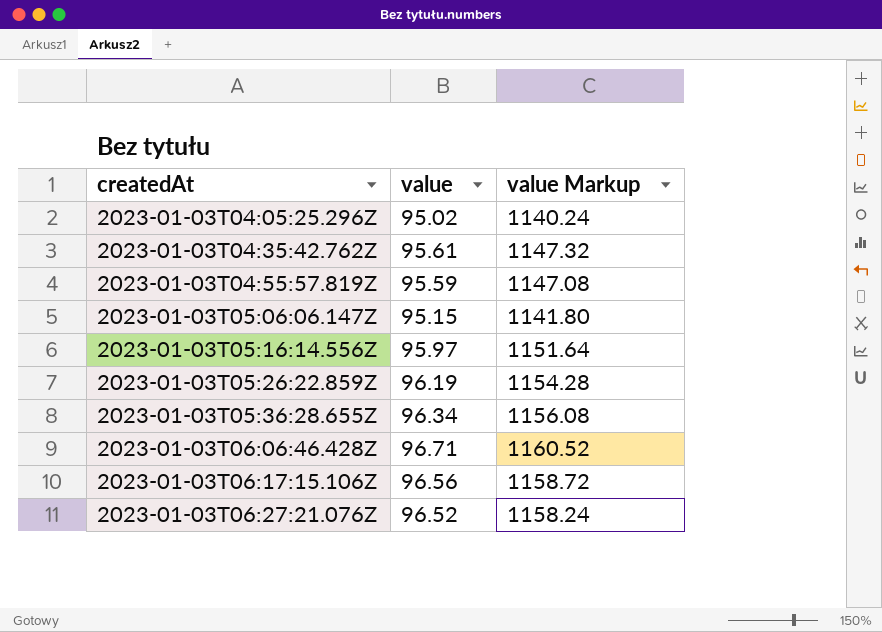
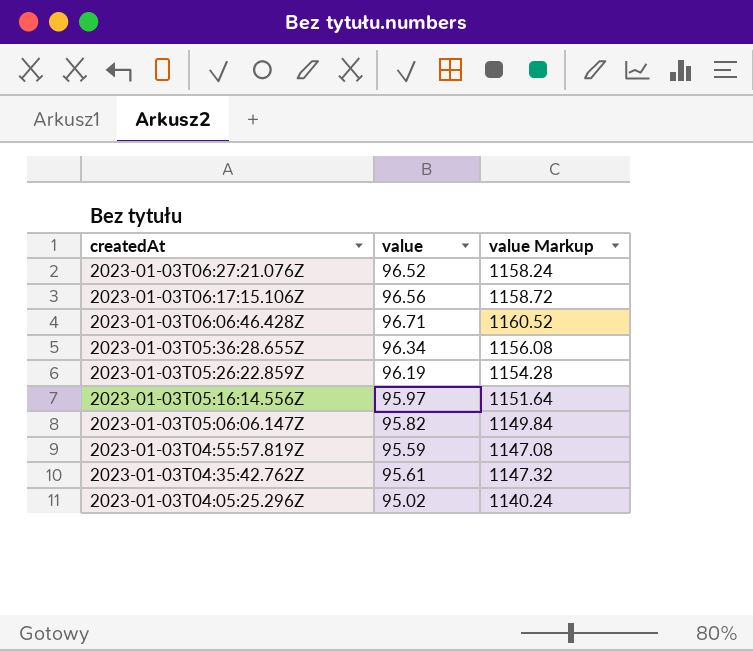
row order: createdAt ascending -> createdAt descending
2023-01-03T05:06:06.147Z | value: 95.15 -> 95.82
2023-01-03T05:06:06.147Z | value Markup: 1141.80 -> 1149.84

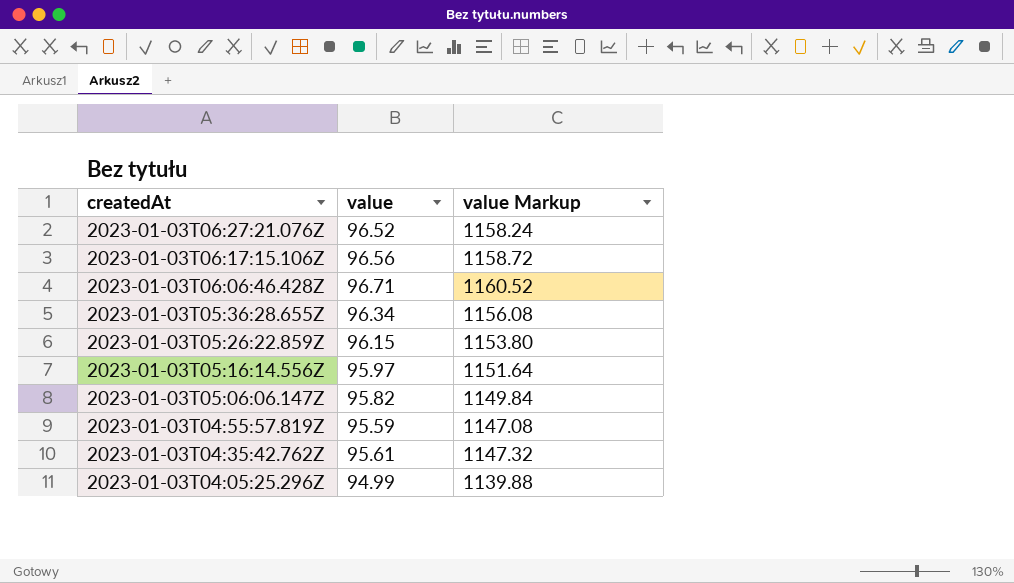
2023-01-03T05:26:22.859Z | value: 96.19 -> 96.15
2023-01-03T05:26:22.859Z | value Markup: 1154.28 -> 1153.80
2023-01-03T04:05:25.296Z | value: 95.02 -> 94.99
2023-01-03T04:05:25.296Z | value Markup: 1140.24 -> 1139.88

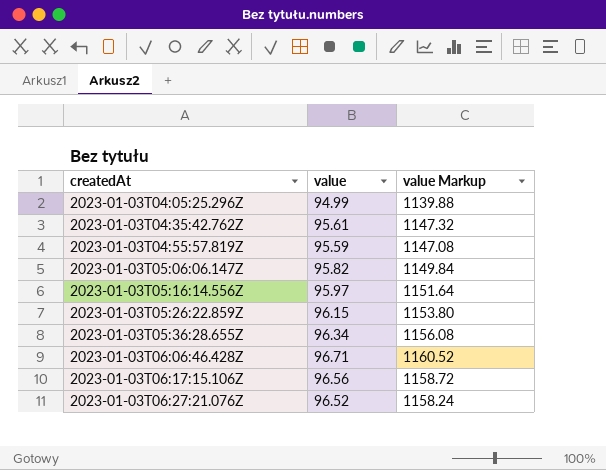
row order: createdAt descending -> createdAt ascending

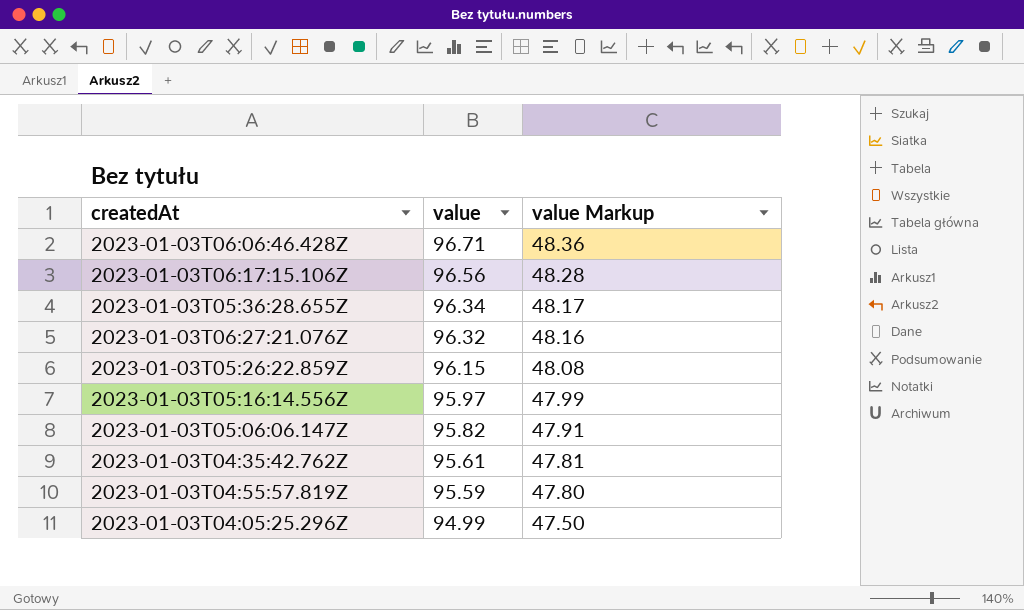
row order: createdAt ascending -> value descending
column value Markup | formula: [value] * 12 -> [value] * 0.5
2023-01-03T06:27:21.076Z | value: 96.52 -> 96.32

